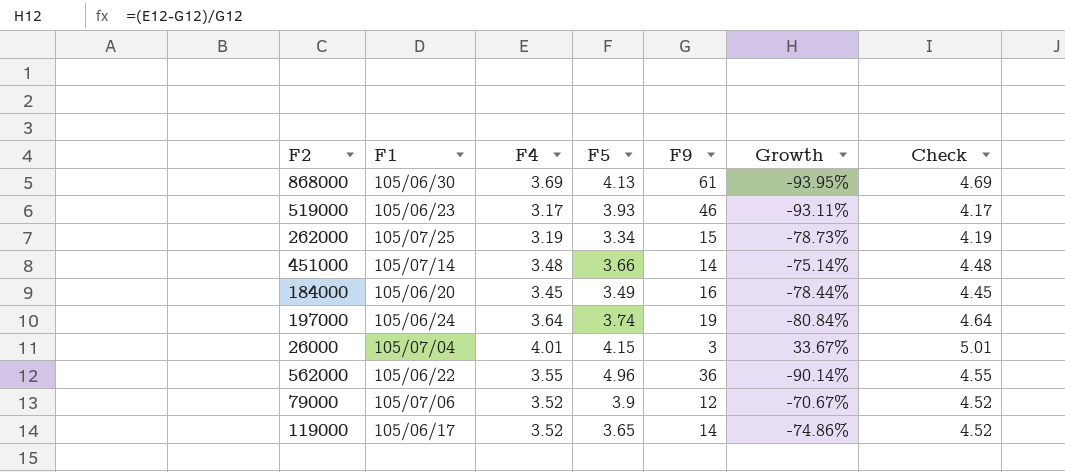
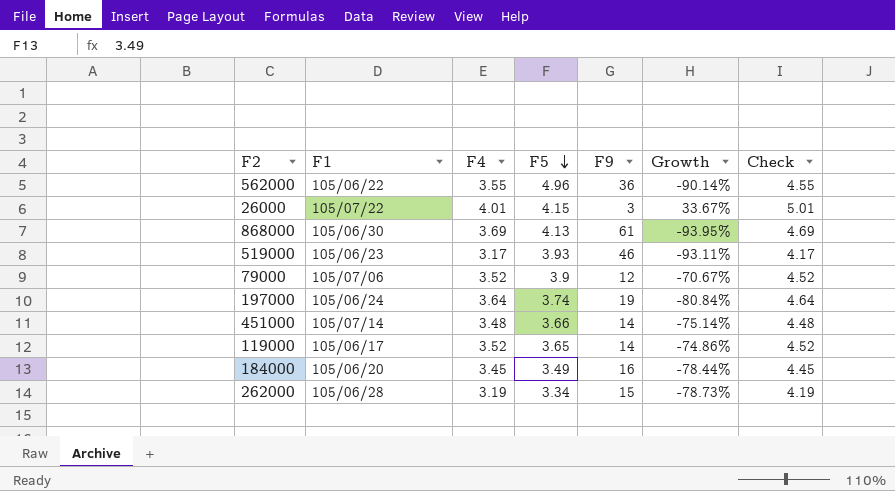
row order: none -> F5 descending
26000 | F1: 105/07/04 -> 105/07/22
262000 | F1: 105/07/25 -> 105/06/28

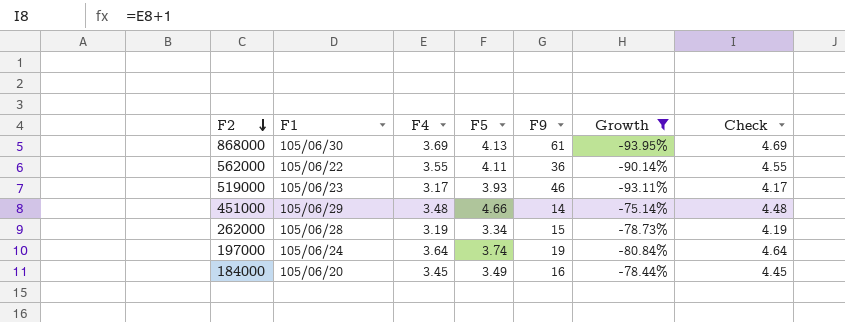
filter: none -> Growth <= -75.14%
row order: F5 descending -> F2 descending
562000 | F5: 4.96 -> 4.11
451000 | F1: 105/07/14 -> 105/06/29
451000 | F5: 3.66 -> 4.66

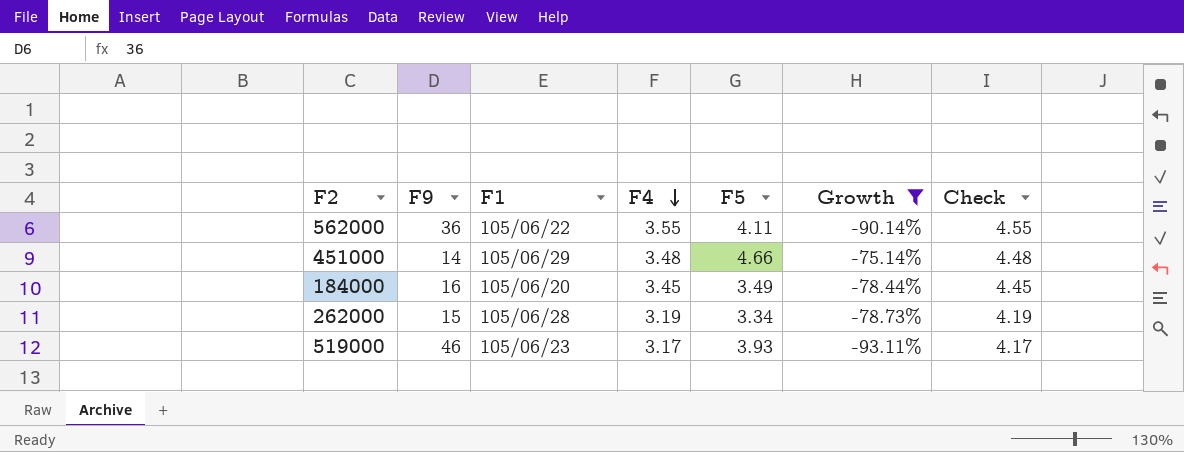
row order: F2 descending -> F4 descending
column F9 | position: 5 -> 2
row 868000: 105/06/30 | 3.69 | 4.13 | 61 | -93.95% | 4.69 -> none
row 197000: 105/06/24 | 3.64 | 3.74 | 19 | -80.84% | 4.64 -> none

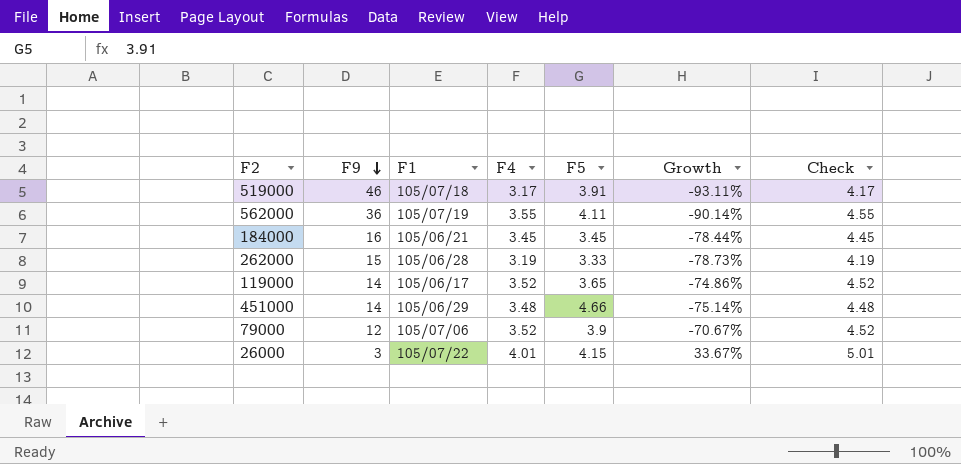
filter: Growth <= -75.14% -> none
row order: F4 descending -> F9 descending
519000 | F1: 105/06/23 -> 105/07/18
519000 | F5: 3.93 -> 3.91
562000 | F1: 105/06/22 -> 105/07/19
184000 | F1: 105/06/20 -> 105/06/21
184000 | F5: 3.49 -> 3.45
262000 | F5: 3.34 -> 3.33

